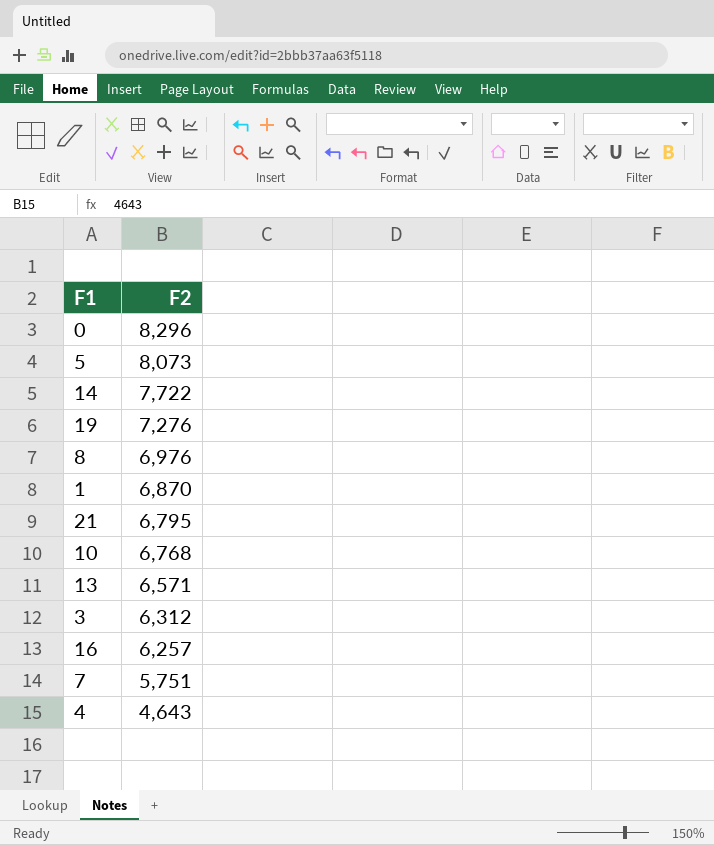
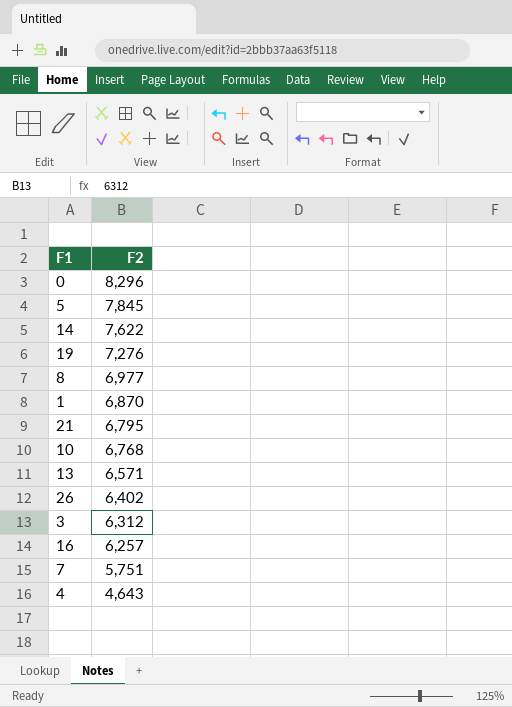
5 | F2: 8,073 -> 7,845
14 | F2: 7,722 -> 7,622
8 | F2: 6,976 -> 6,977
row 26: none -> 6,402

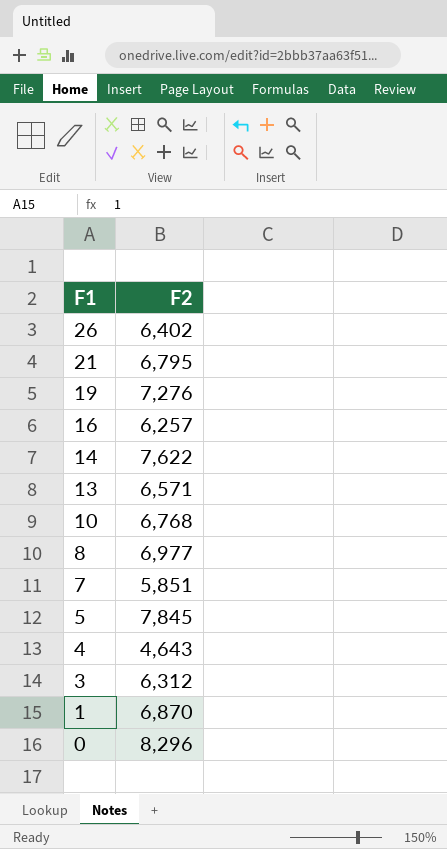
row order: F2 descending -> F1 descending
7 | F2: 5,751 -> 5,851

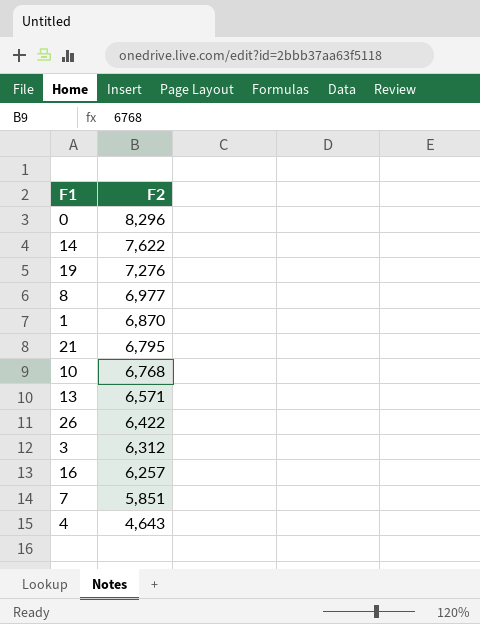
row order: F1 descending -> F2 descending
row 5: 7,845 -> none
26 | F2: 6,402 -> 6,422

